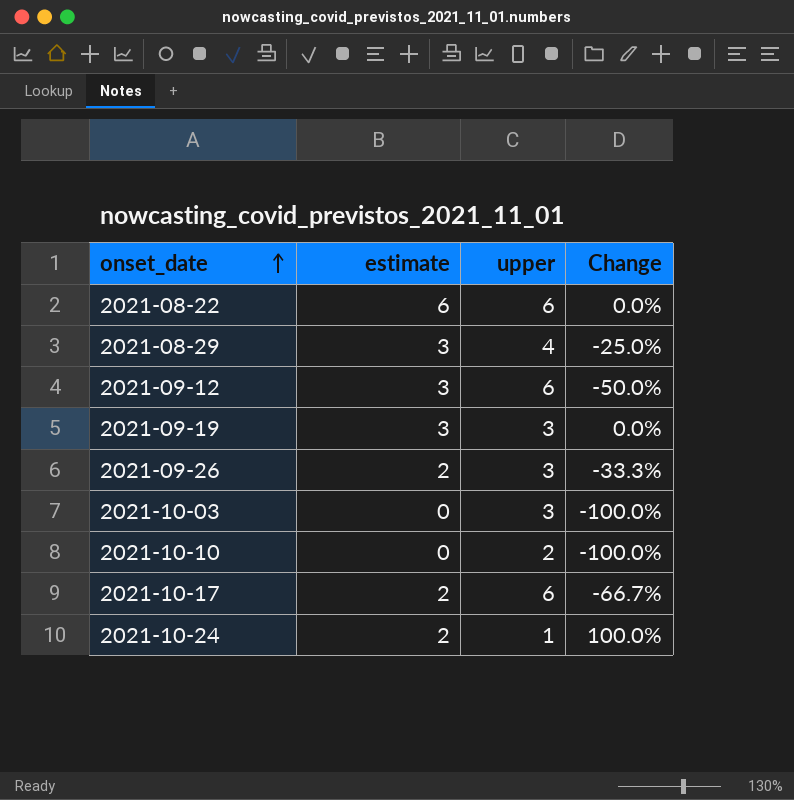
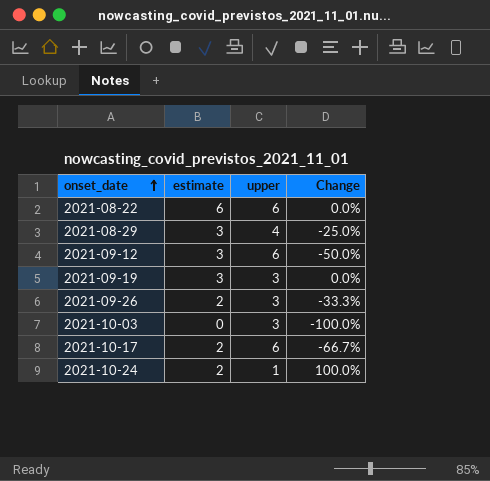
row 2021-10-10: 0 | 2 | -100.0% -> none

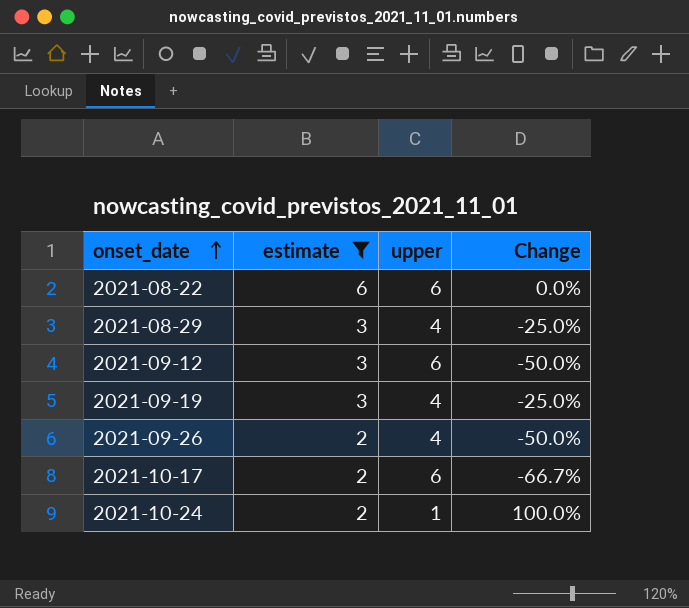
filter: none -> estimate != 0
2021-09-19 | upper: 3 -> 4
2021-09-19 | Change: 0.0% -> -25.0%
2021-09-26 | upper: 3 -> 4
2021-09-26 | Change: -33.3% -> -50.0%

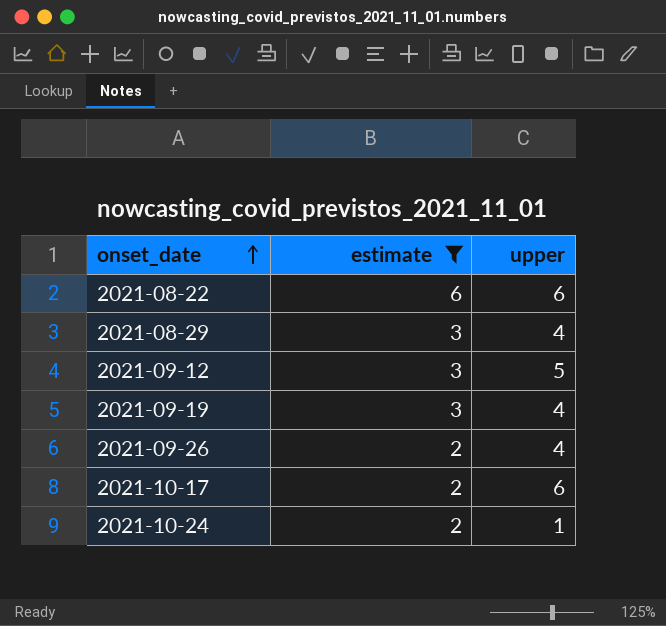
column Change | formula: ([estimate] - [upper]) / [upper] -> none
2021-09-12 | upper: 6 -> 5

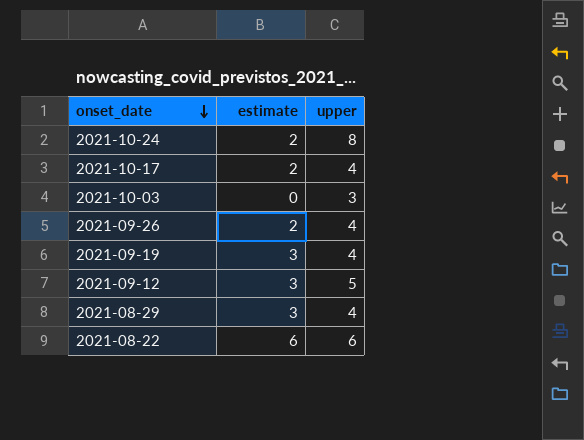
filter: estimate != 0 -> none
row order: onset_date ascending -> onset_date descending
2021-10-24 | upper: 1 -> 8
2021-10-17 | upper: 6 -> 4

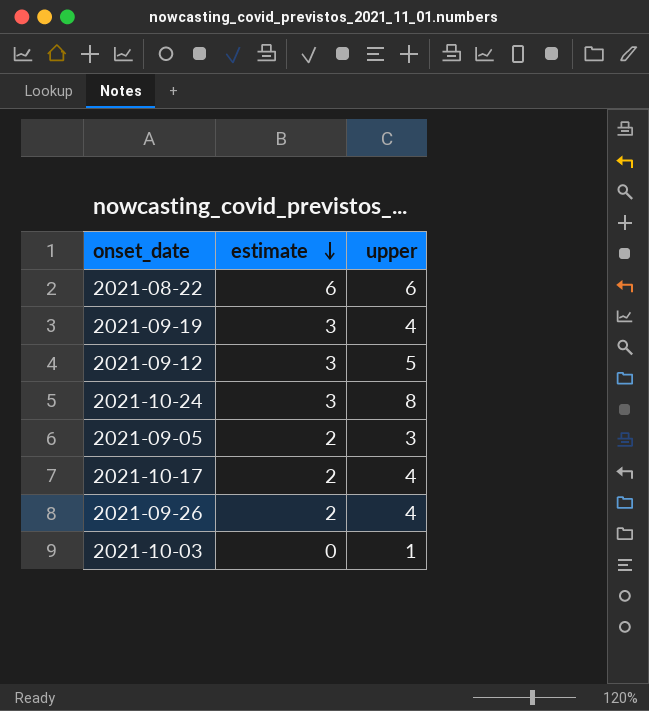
row order: onset_date descending -> estimate descending
row 2021-08-29: 3 | 4 -> none
2021-10-24 | estimate: 2 -> 3
row 2021-09-05: none -> 2 | 3
2021-10-03 | upper: 3 -> 1

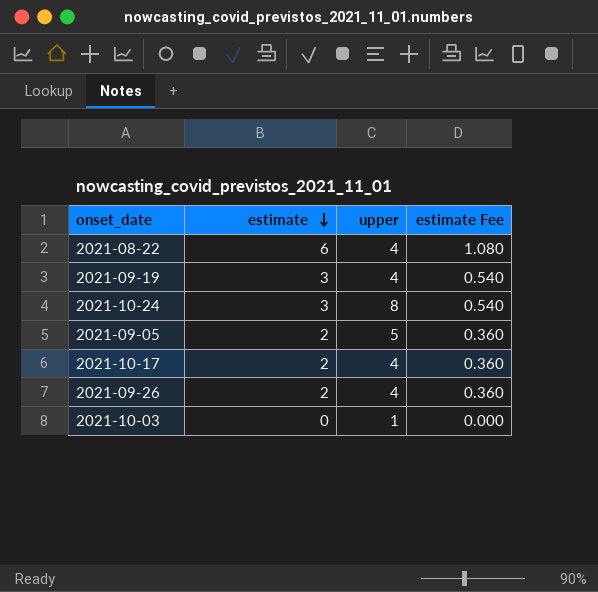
column estimate Fee | formula: none -> [estimate] * 0.18
row 2021-09-12: 3 | 5 -> none
2021-08-22 | upper: 6 -> 4
2021-09-05 | upper: 3 -> 5

